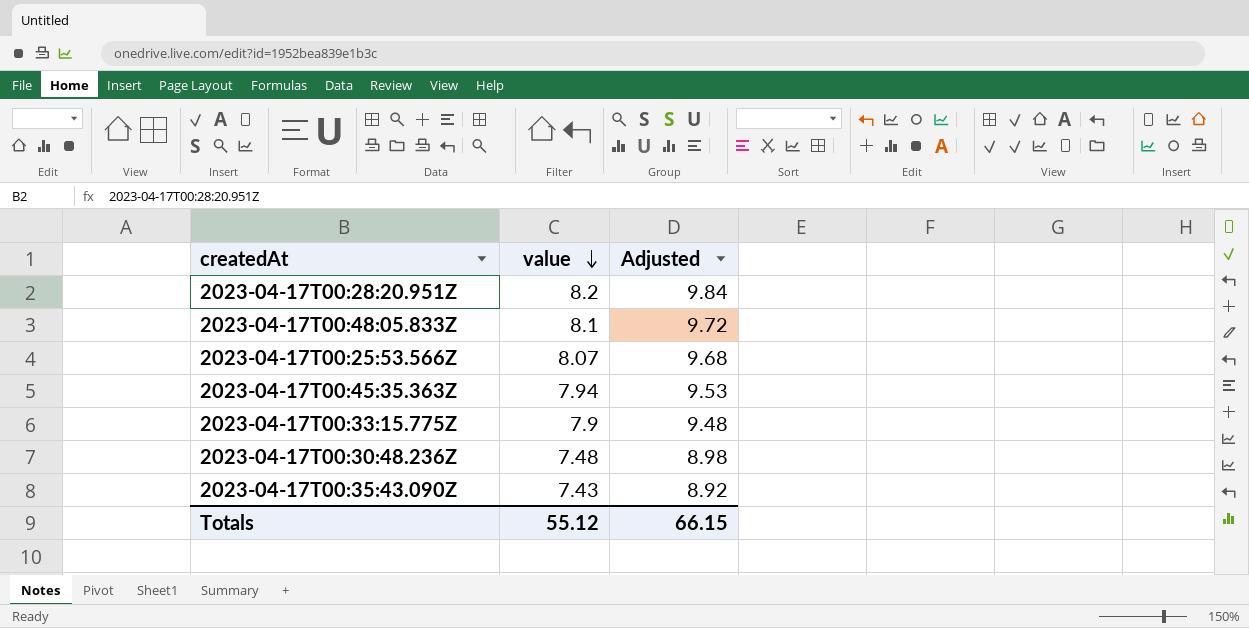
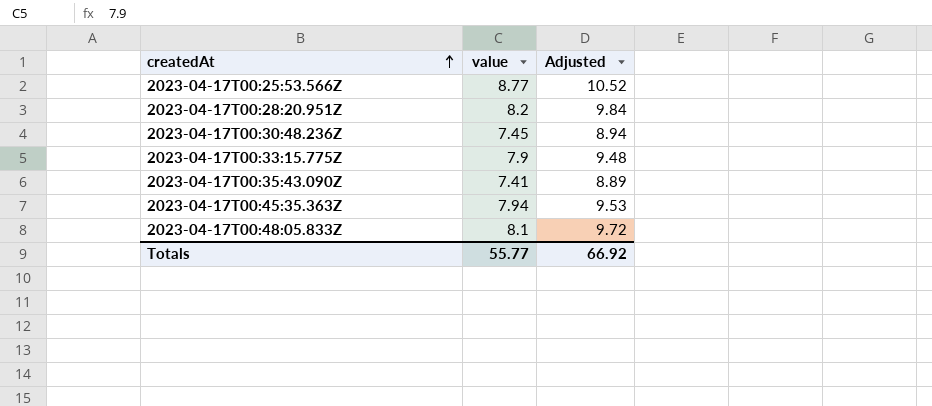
row order: value descending -> createdAt ascending
2023-04-17T00:25:53.566Z | value: 8.07 -> 8.77
2023-04-17T00:25:53.566Z | Adjusted: 9.68 -> 10.52
2023-04-17T00:30:48.236Z | value: 7.48 -> 7.45
2023-04-17T00:30:48.236Z | Adjusted: 8.98 -> 8.94
2023-04-17T00:35:43.090Z | value: 7.43 -> 7.41
2023-04-17T00:35:43.090Z | Adjusted: 8.92 -> 8.89
Totals | value: 55.12 -> 55.77
Totals | Adjusted: 66.15 -> 66.92

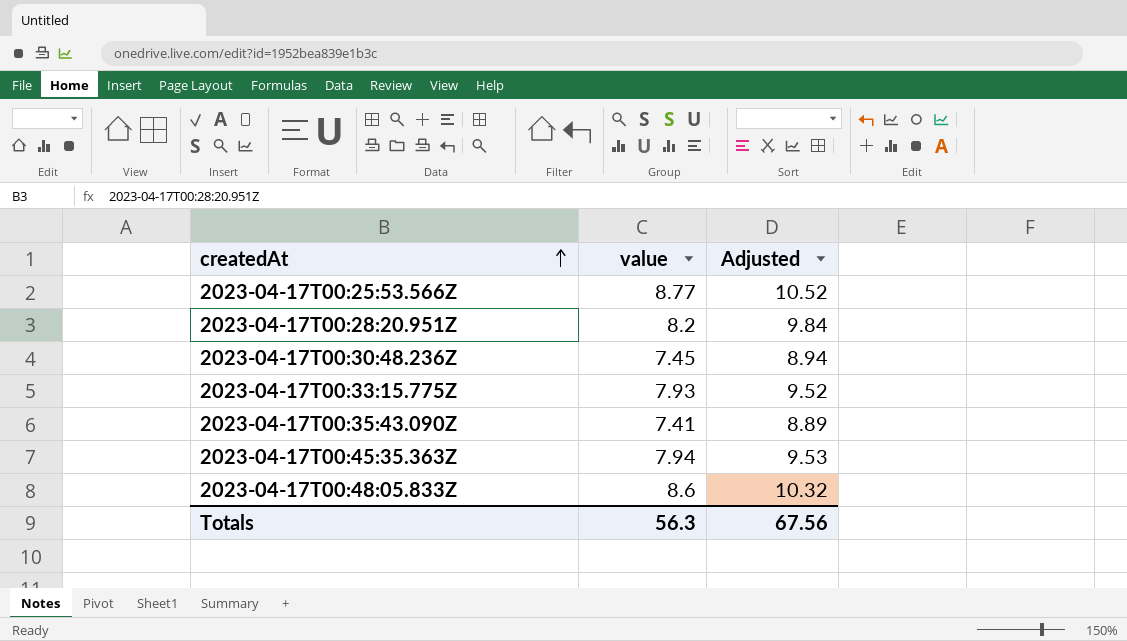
2023-04-17T00:33:15.775Z | value: 7.9 -> 7.93
2023-04-17T00:33:15.775Z | Adjusted: 9.48 -> 9.52
2023-04-17T00:48:05.833Z | value: 8.1 -> 8.6
2023-04-17T00:48:05.833Z | Adjusted: 9.72 -> 10.32
Totals | value: 55.77 -> 56.3
Totals | Adjusted: 66.92 -> 67.56

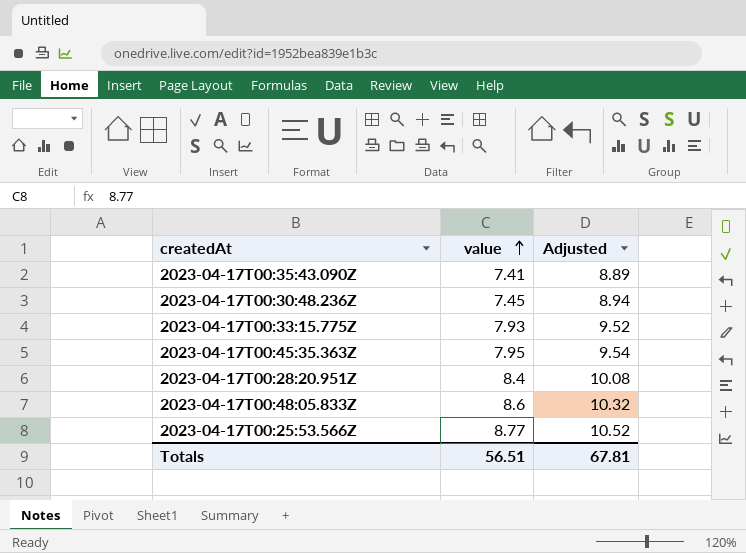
row order: createdAt ascending -> value ascending
2023-04-17T00:45:35.363Z | value: 7.94 -> 7.95
2023-04-17T00:45:35.363Z | Adjusted: 9.53 -> 9.54
2023-04-17T00:28:20.951Z | value: 8.2 -> 8.4
2023-04-17T00:28:20.951Z | Adjusted: 9.84 -> 10.08
Totals | value: 56.3 -> 56.51
Totals | Adjusted: 67.56 -> 67.81

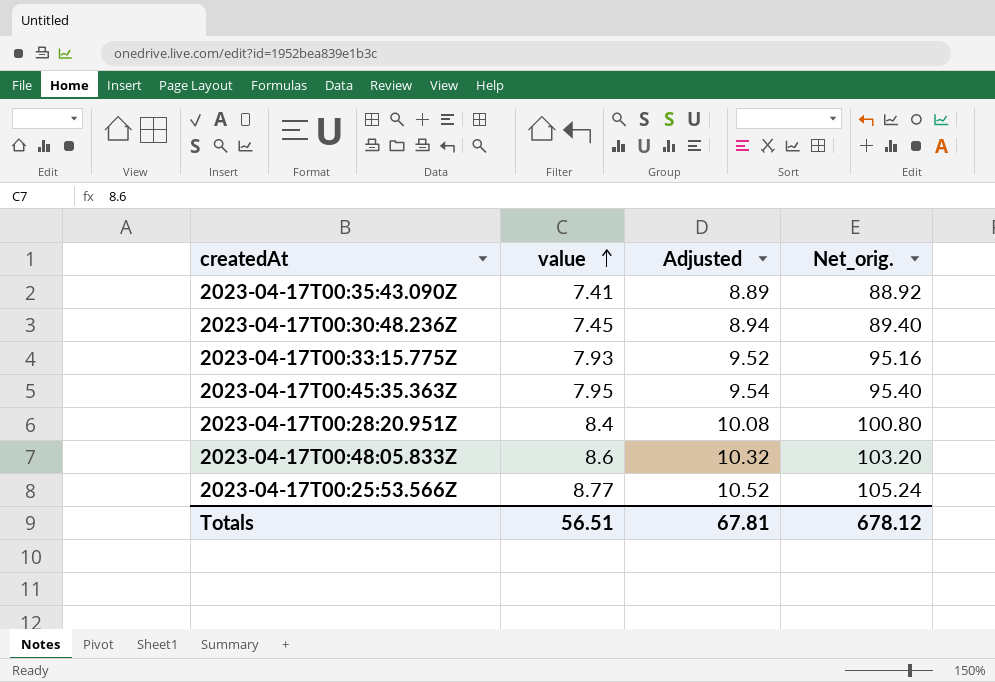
column Net_orig. | formula: none -> [value] * 12

